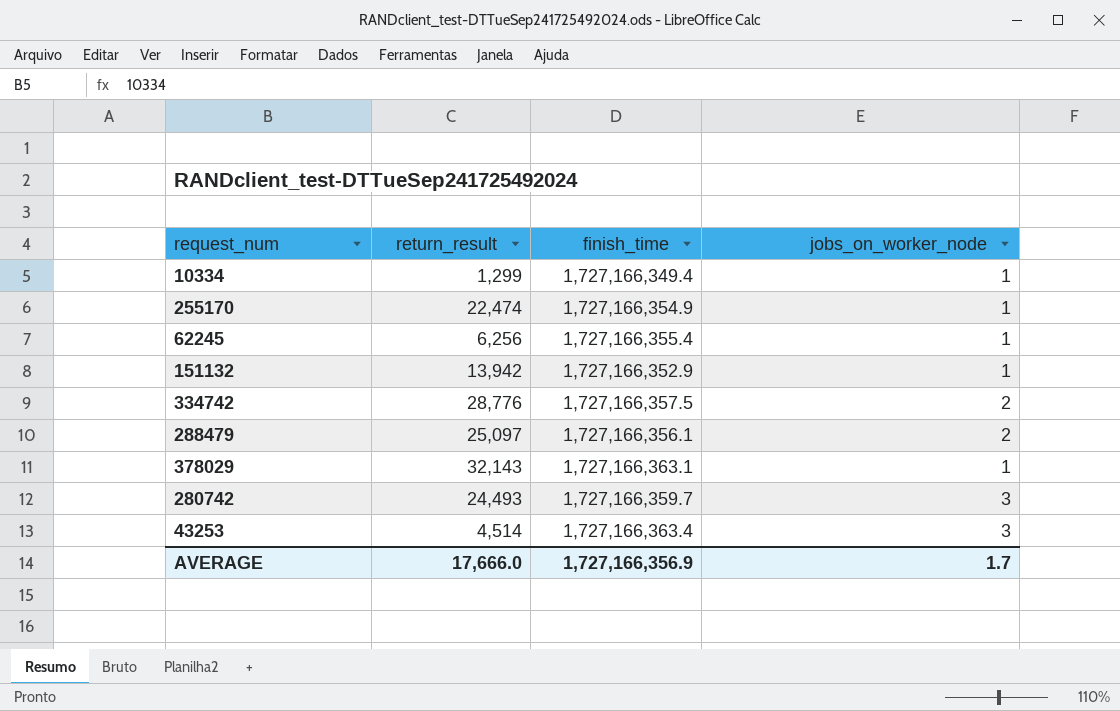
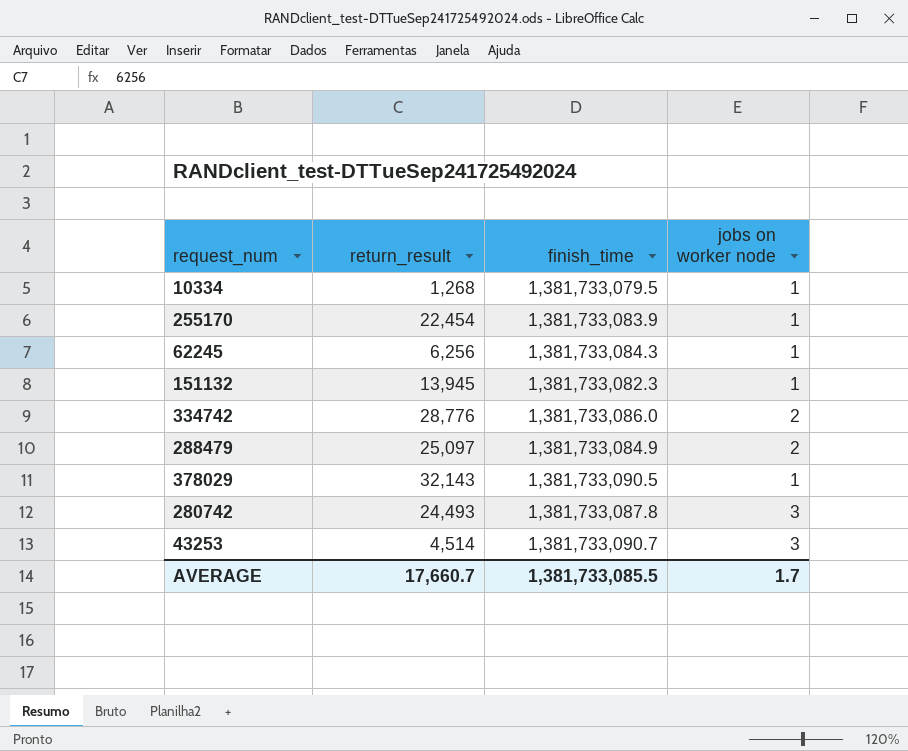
column name: jobs_on_worker_node -> jobs on worker node
10334 | return_result: 1,299 -> 1,268
10334 | finish_time: 1,727,166,349.4 -> 1,381,733,079.5
255170 | return_result: 22,474 -> 22,454
255170 | finish_time: 1,727,166,354.9 -> 1,381,733,083.9
62245 | finish_time: 1,727,166,355.4 -> 1,381,733,084.3
151132 | return_result: 13,942 -> 13,945
151132 | finish_time: 1,727,166,352.9 -> 1,381,733,082.3
334742 | finish_time: 1,727,166,357.5 -> 1,381,733,086.0
288479 | finish_time: 1,727,166,356.1 -> 1,381,733,084.9
378029 | finish_time: 1,727,166,363.1 -> 1,381,733,090.5
280742 | finish_time: 1,727,166,359.7 -> 1,381,733,087.8
43253 | finish_time: 1,727,166,363.4 -> 1,381,733,090.7
AVERAGE | return_result: 17,666.0 -> 17,660.7
AVERAGE | finish_time: 1,727,166,356.9 -> 1,381,733,085.5

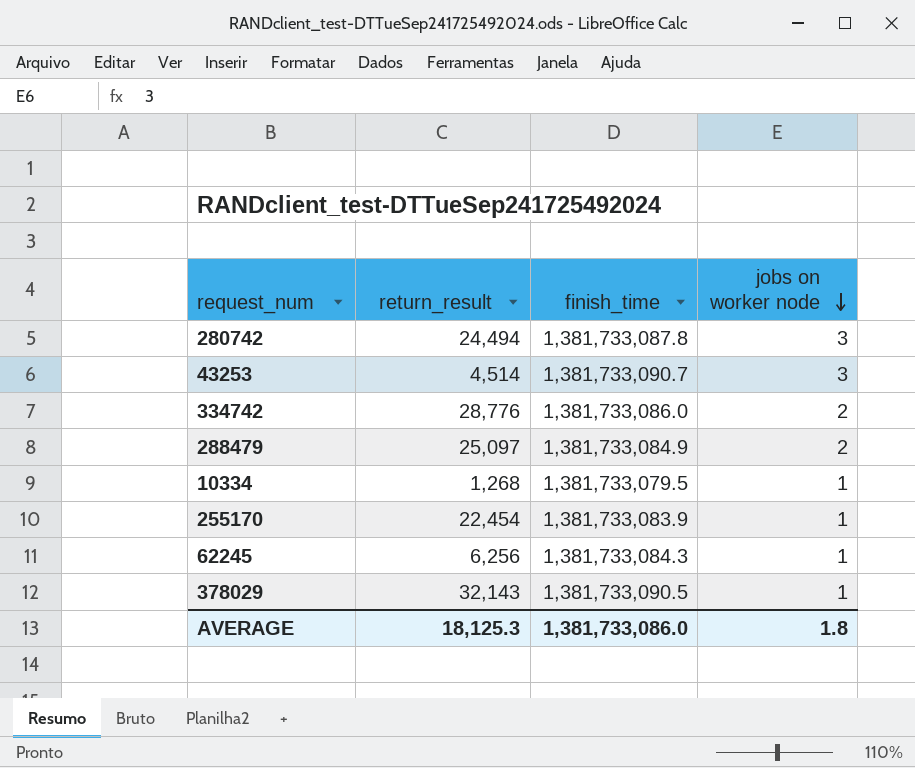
row order: none -> jobs on worker node descending
row 151132: 13,945 | 1,381,733,082.3 | 1 -> none
280742 | return_result: 24,493 -> 24,494
AVERAGE | return_result: 17,660.7 -> 18,125.3
AVERAGE | finish_time: 1,381,733,085.5 -> 1,381,733,086.0
AVERAGE | jobs on worker node: 1.7 -> 1.8

